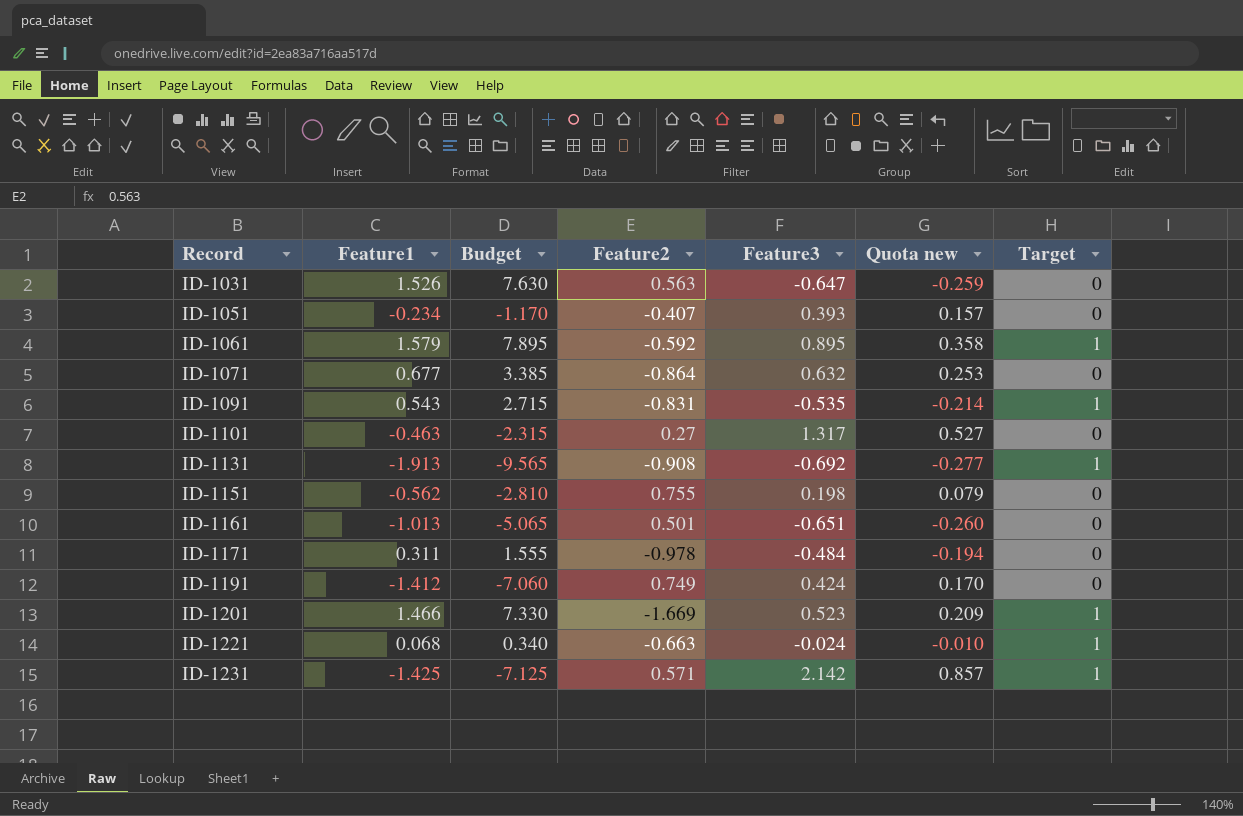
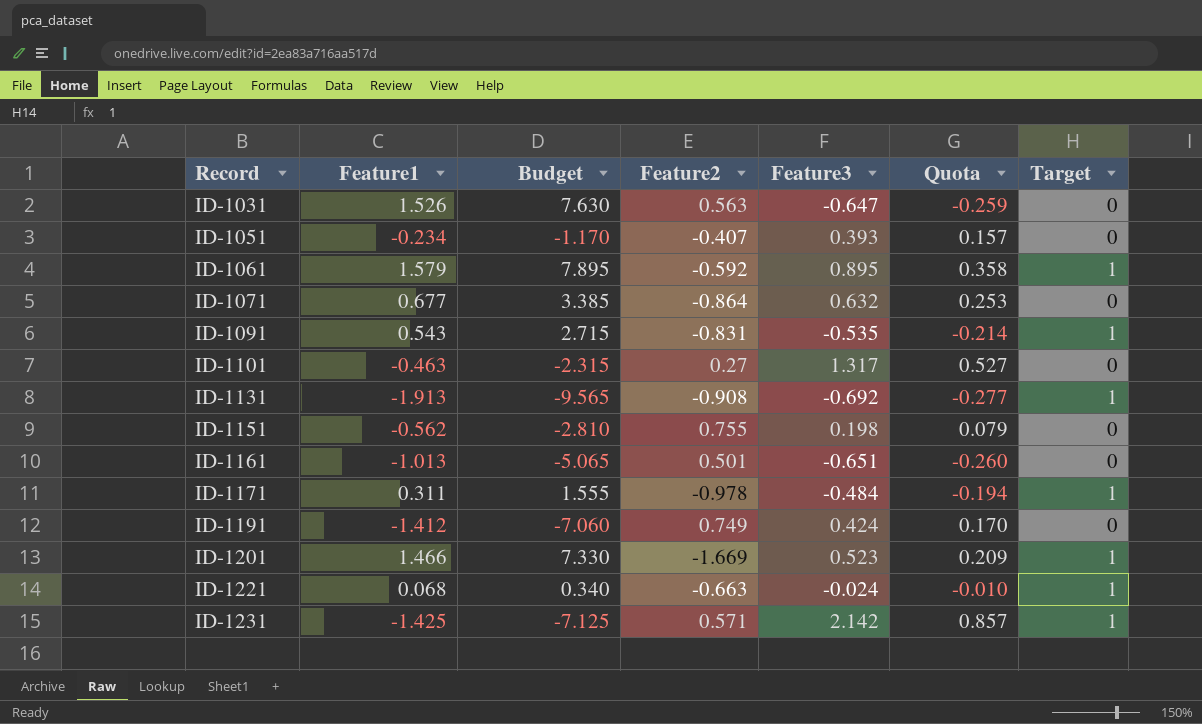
column name: Quota new -> Quota
ID-1171 | Target: 0 -> 1

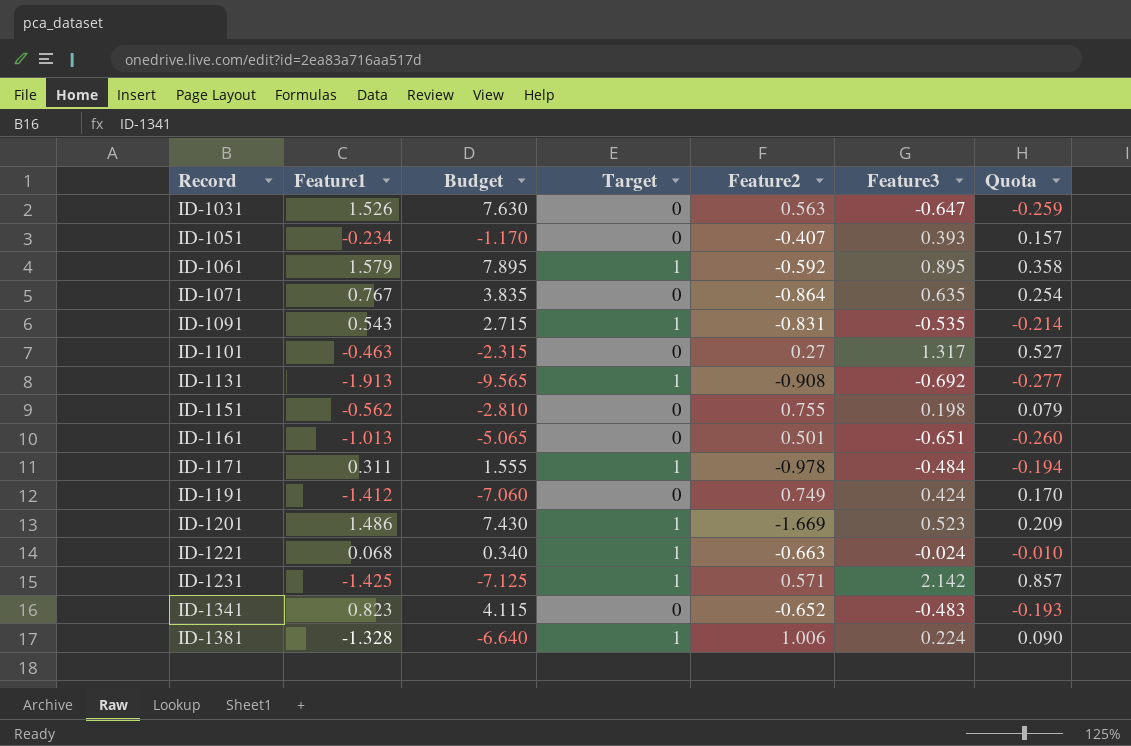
column Target | position: 7 -> 4
ID-1071 | Feature1: 0.677 -> 0.767
ID-1071 | Budget: 3.385 -> 3.835
ID-1071 | Feature3: 0.632 -> 0.635
ID-1071 | Quota: 0.253 -> 0.254
ID-1201 | Feature1: 1.466 -> 1.486
ID-1201 | Budget: 7.330 -> 7.430
row ID-1341: none -> 0.823 | 4.115 | 0 | -0.652 | -0.483 | -0.193
row ID-1381: none -> -1.328 | -6.640 | 1 | 1.006 | 0.224 | 0.090

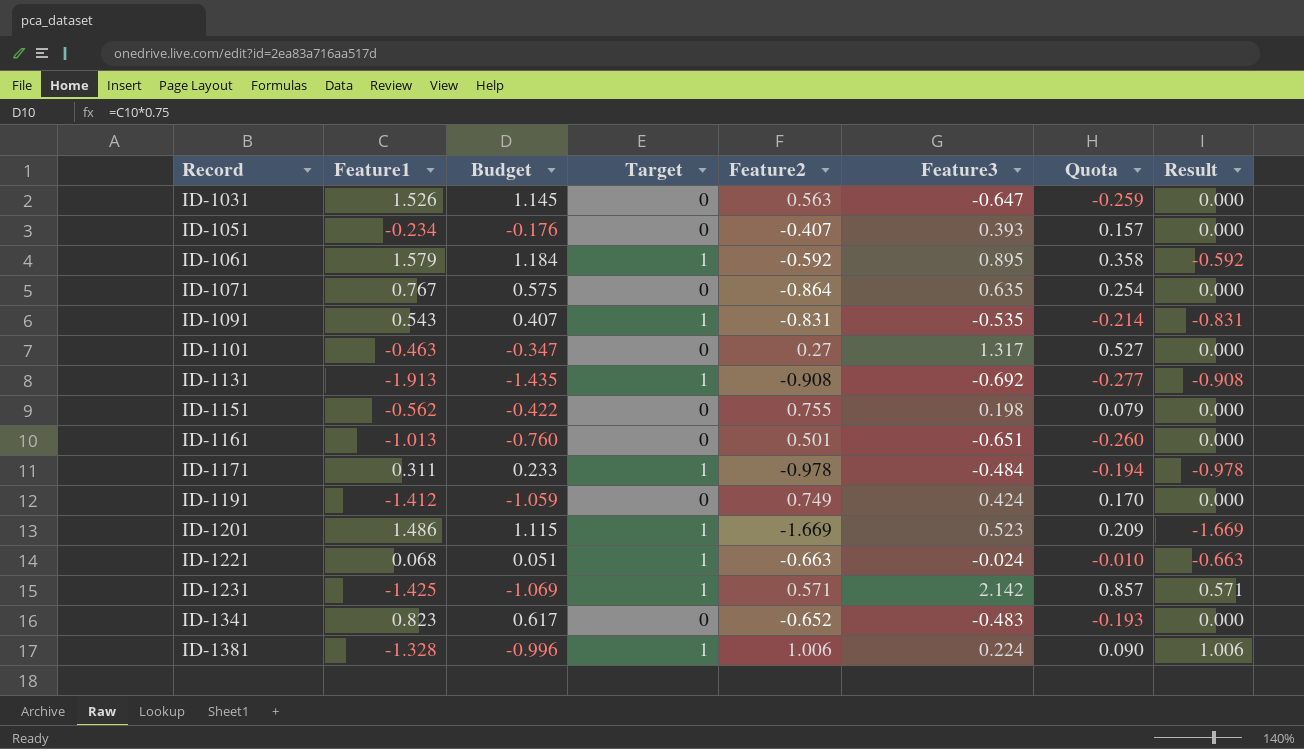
column Budget | formula: [Feature1] * 5 -> [Feature1] * 0.75
column Result | formula: none -> [Target] * [Feature2]

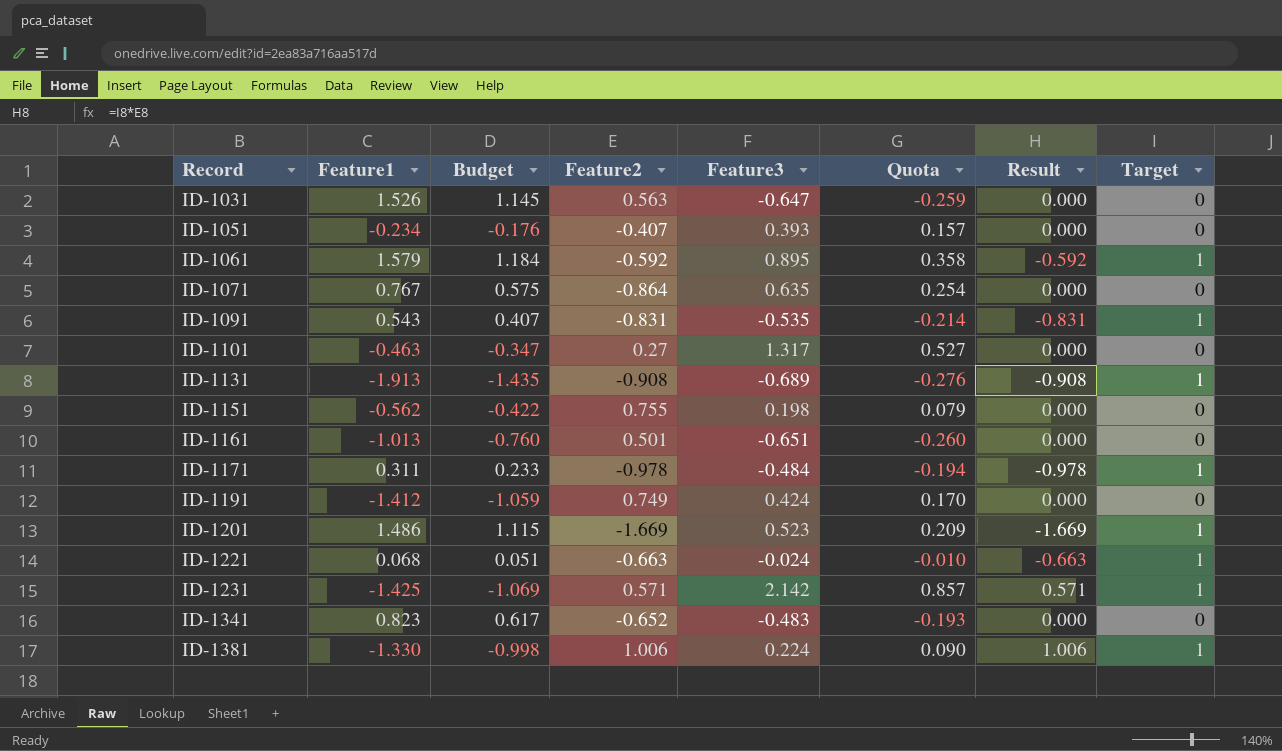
column Target | position: 4 -> 8
ID-1131 | Feature3: -0.692 -> -0.689
ID-1131 | Quota: -0.277 -> -0.276
ID-1381 | Feature1: -1.328 -> -1.330
ID-1381 | Budget: -0.996 -> -0.998

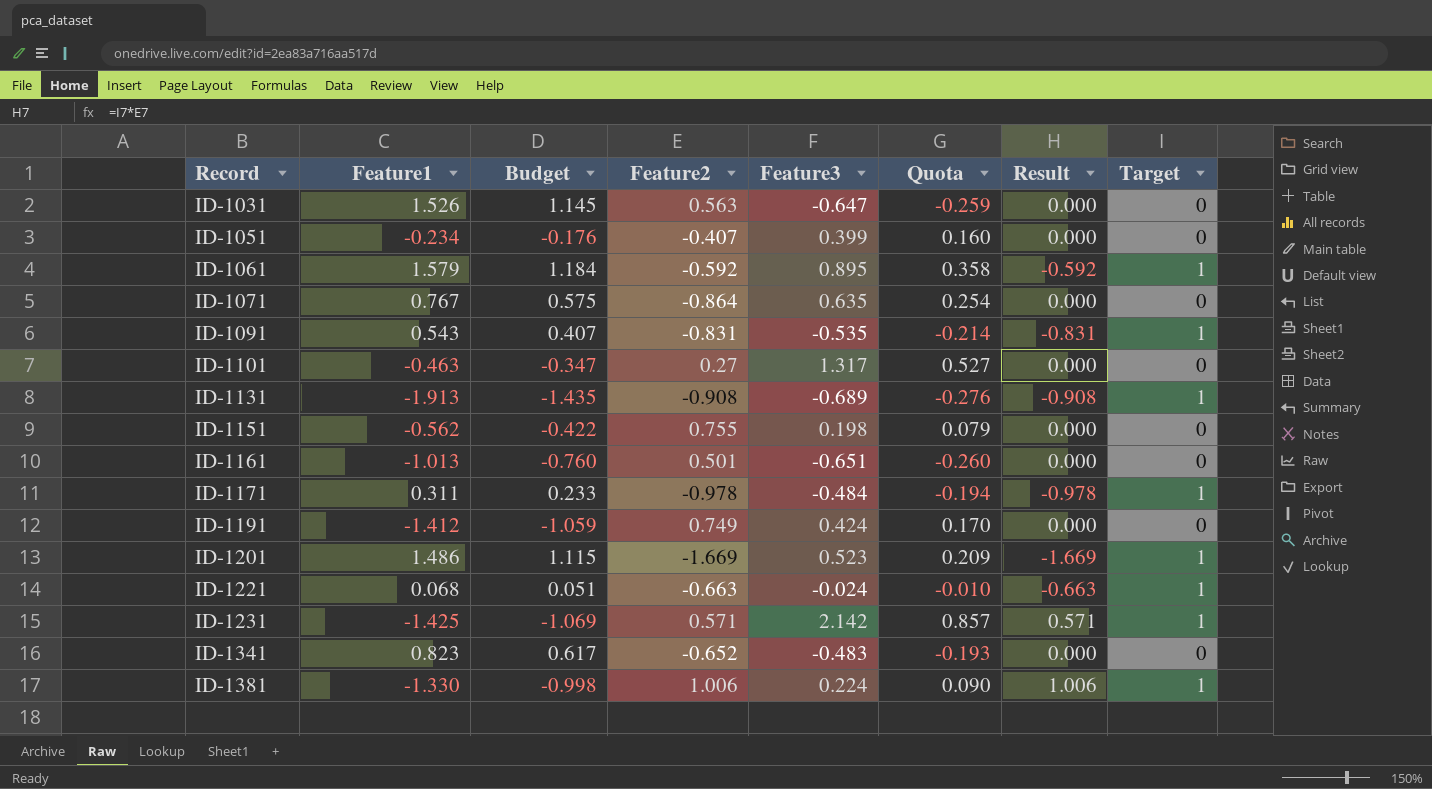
ID-1051 | Feature3: 0.393 -> 0.399
ID-1051 | Quota: 0.157 -> 0.160

